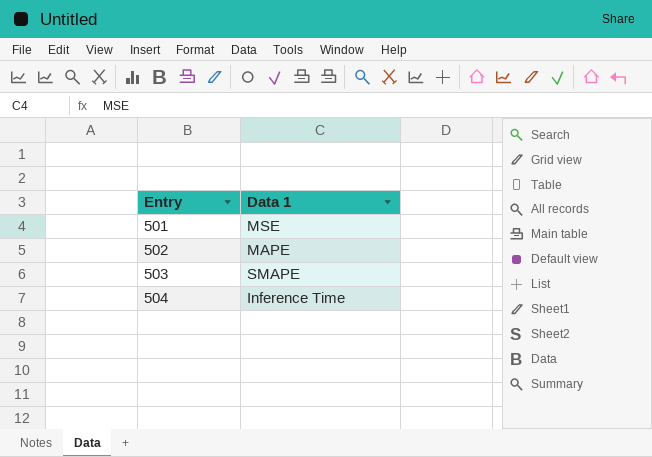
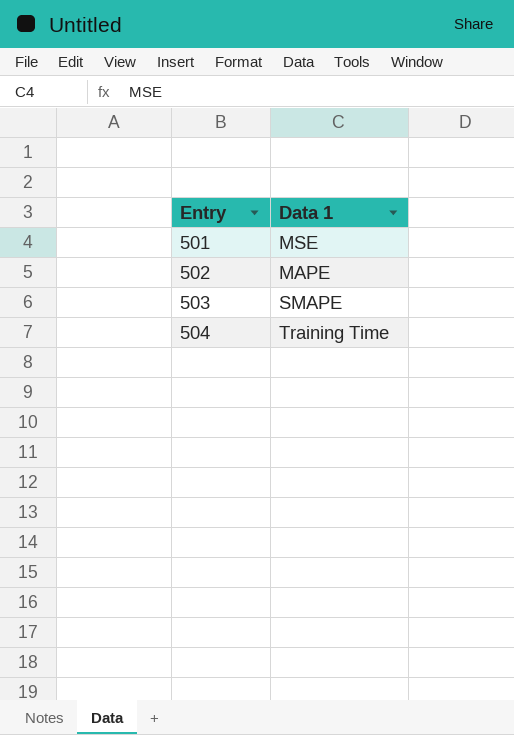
504 | Data 1: Inference Time -> Training Time

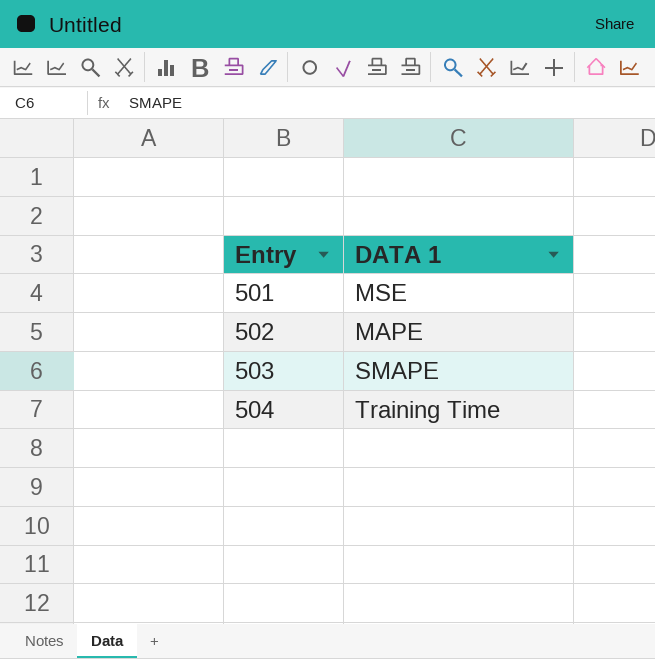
column name: Data 1 -> DATA 1

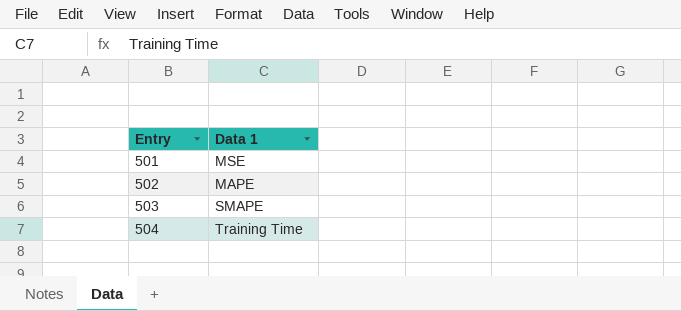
column name: DATA 1 -> Data 1

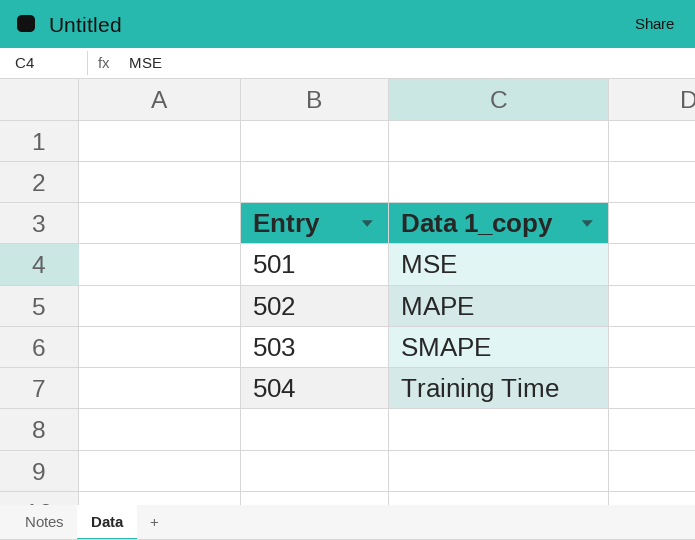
column name: Data 1 -> Data 1_copy

